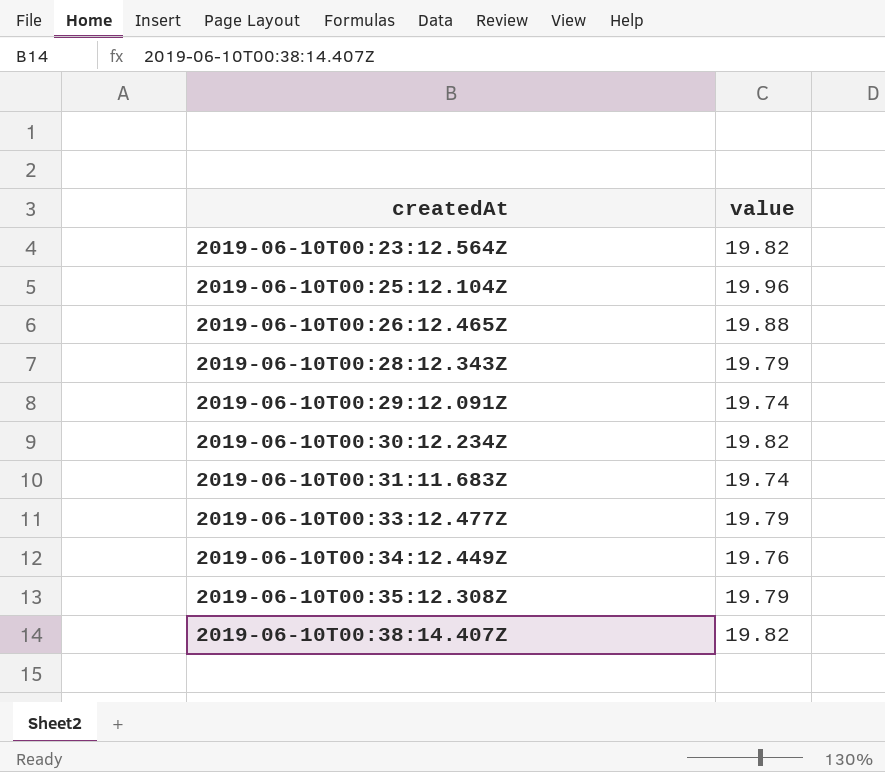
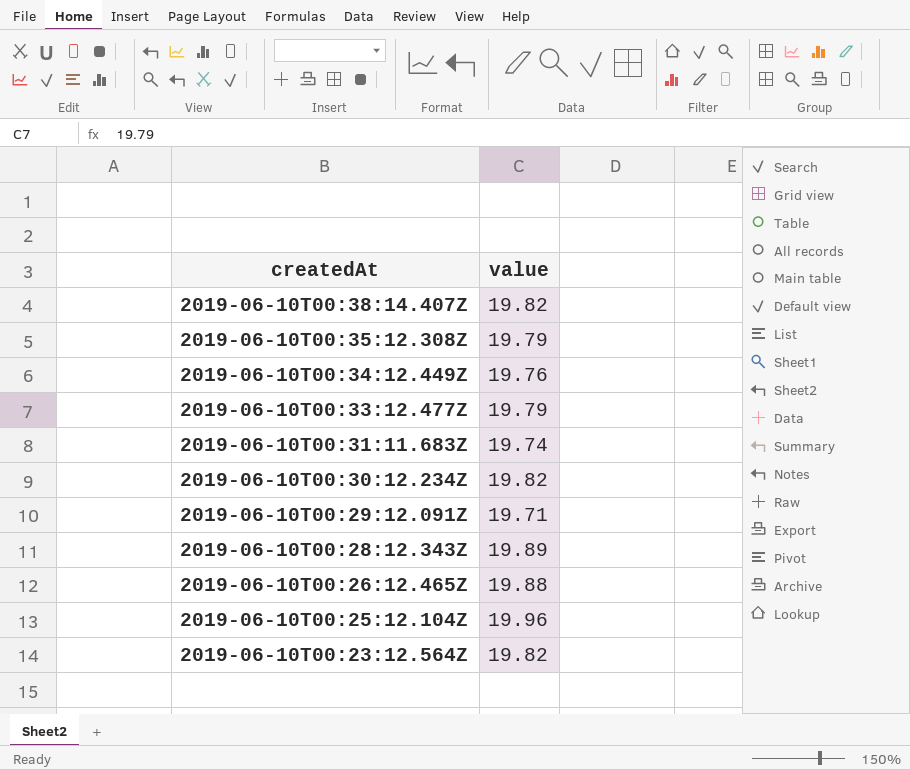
row order: createdAt ascending -> createdAt descending
2019-06-10T00:29:12.091Z | value: 19.74 -> 19.71
2019-06-10T00:28:12.343Z | value: 19.79 -> 19.89

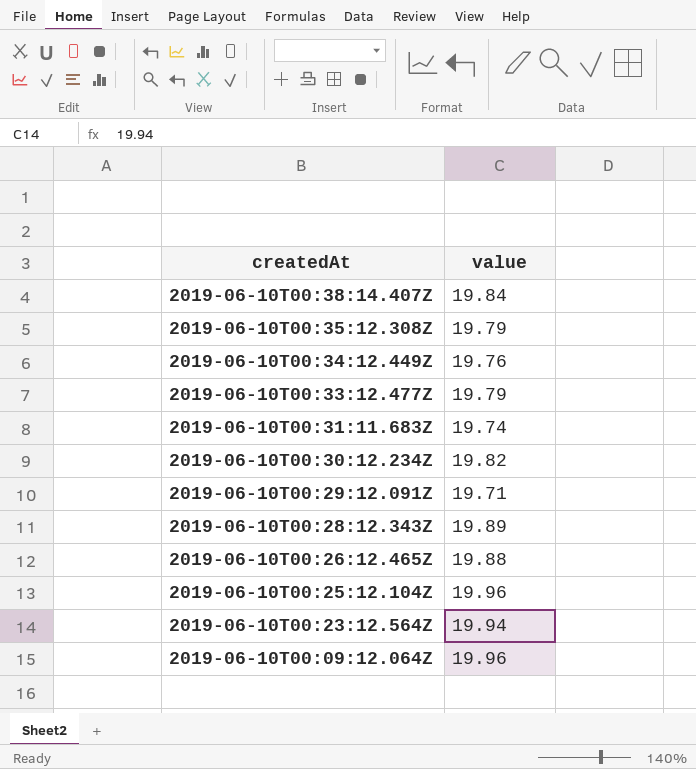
2019-06-10T00:38:14.407Z | value: 19.82 -> 19.84
2019-06-10T00:23:12.564Z | value: 19.82 -> 19.94
row 2019-06-10T00:09:12.064Z: none -> 19.96

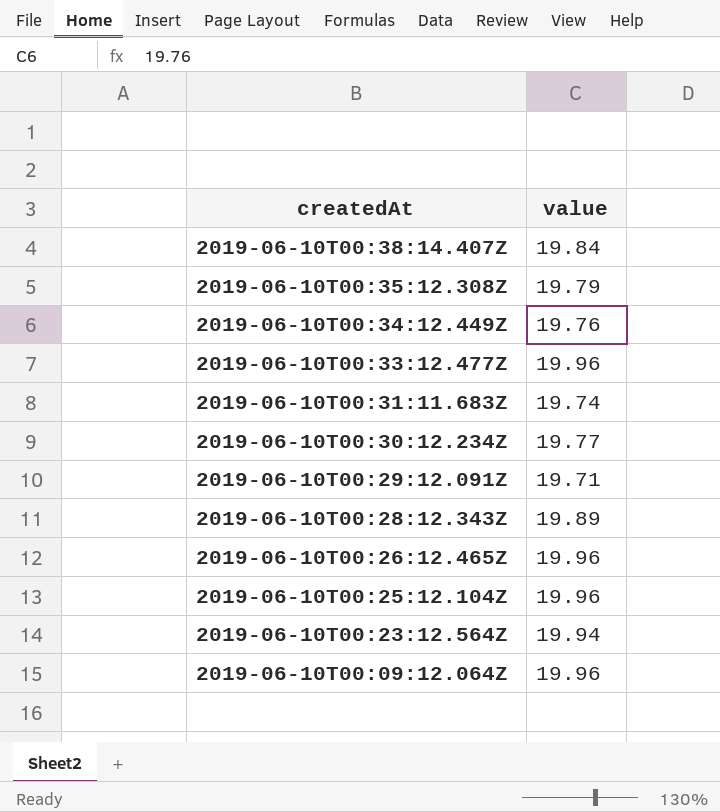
2019-06-10T00:33:12.477Z | value: 19.79 -> 19.96
2019-06-10T00:30:12.234Z | value: 19.82 -> 19.77
2019-06-10T00:26:12.465Z | value: 19.88 -> 19.96

